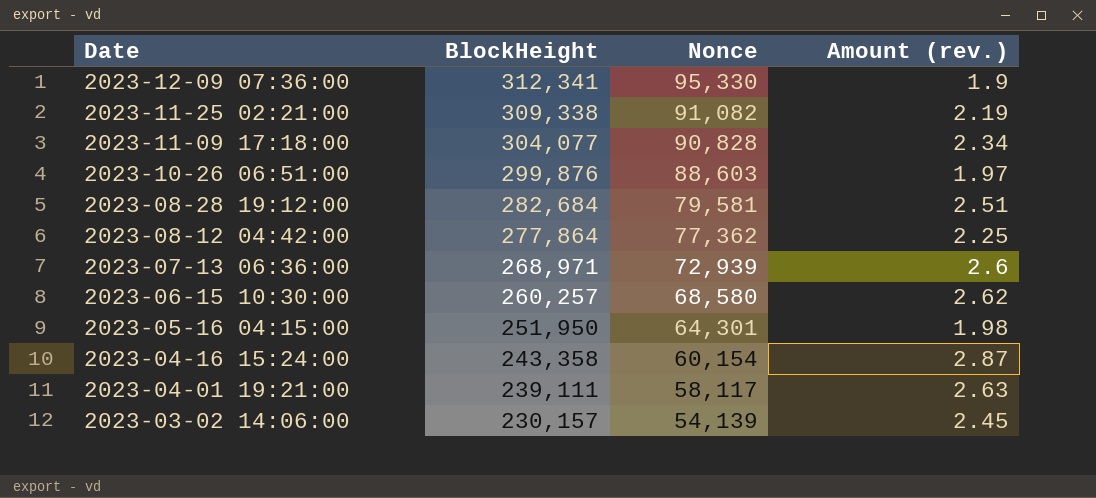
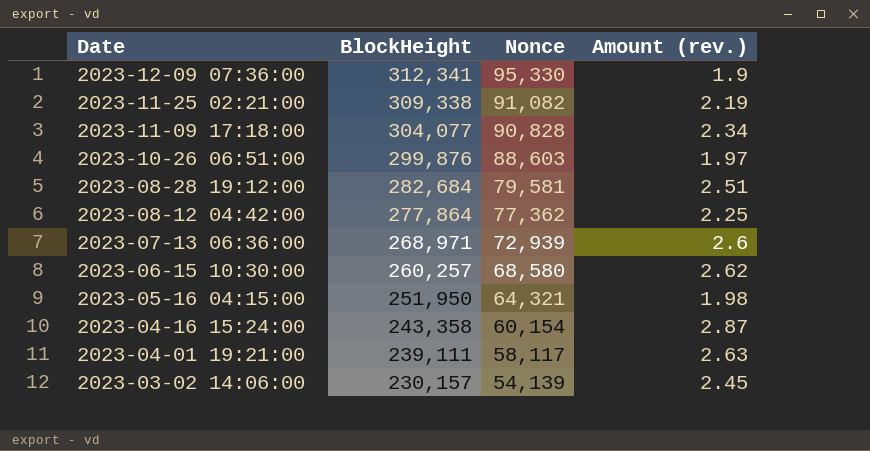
2023-05-16 04:15:00 | Nonce: 64,301 -> 64,321

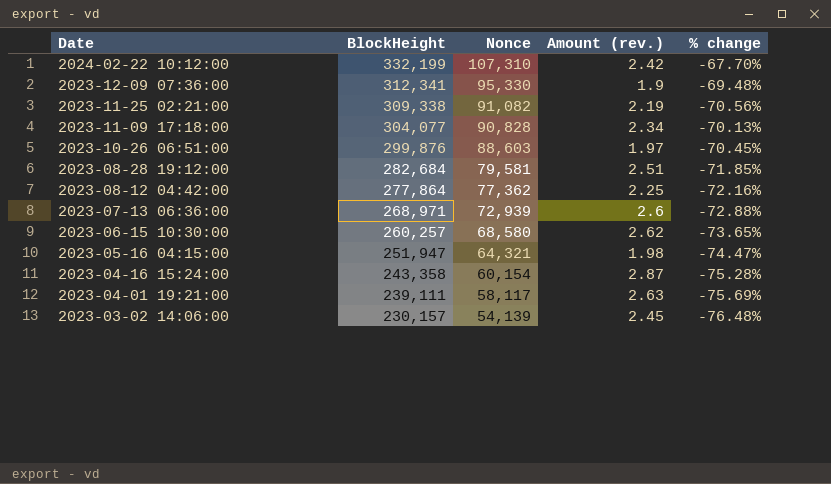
column % change | formula: none -> ([Nonce] - [BlockHeight]) / [BlockHeight]
row 2024-02-22 10:12:00: none -> 332,199 | 107,310 | 2.42 | -67.70%
2023-05-16 04:15:00 | BlockHeight: 251,950 -> 251,947

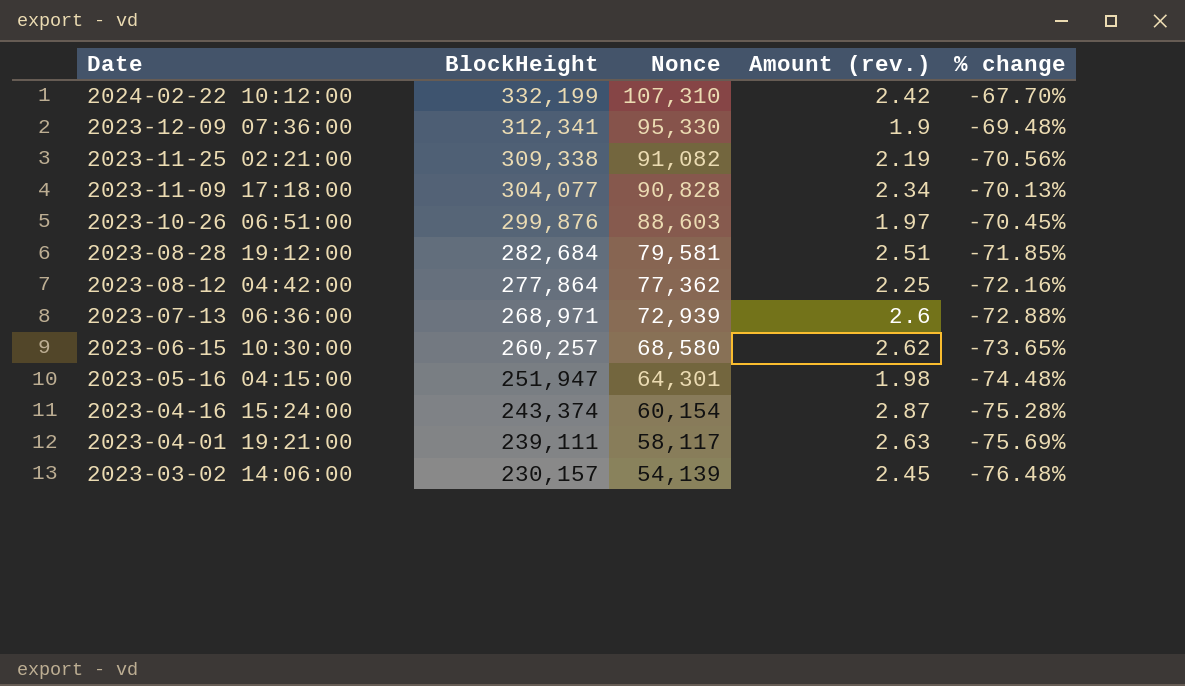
2023-05-16 04:15:00 | Nonce: 64,321 -> 64,301
2023-05-16 04:15:00 | % change: -74.47% -> -74.48%
2023-04-16 15:24:00 | BlockHeight: 243,358 -> 243,374

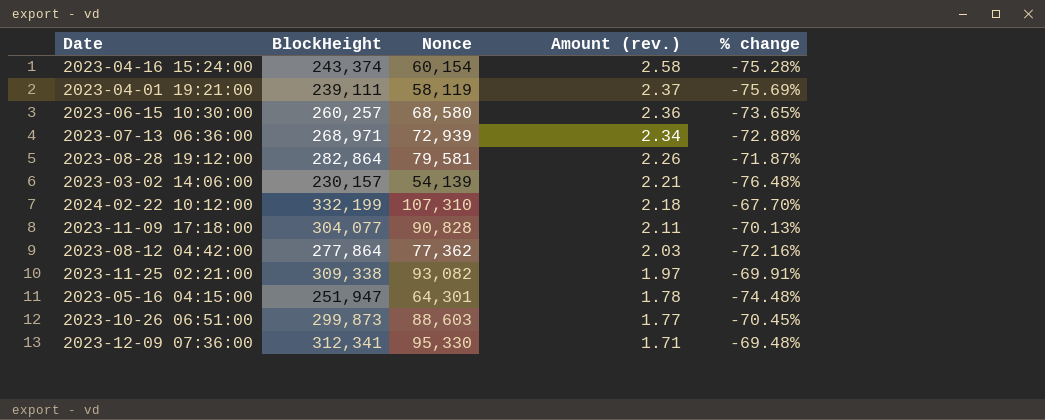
row order: Date descending -> Amount (rev.) descending
2023-04-16 15:24:00 | Amount (rev.): 2.87 -> 2.58
2023-04-01 19:21:00 | Nonce: 58,117 -> 58,119
2023-04-01 19:21:00 | Amount (rev.): 2.63 -> 2.37
2023-06-15 10:30:00 | Amount (rev.): 2.62 -> 2.36
2023-07-13 06:36:00 | Amount (rev.): 2.6 -> 2.34
2023-08-28 19:12:00 | BlockHeight: 282,684 -> 282,864
2023-08-28 19:12:00 | Amount (rev.): 2.51 -> 2.26
2023-08-28 19:12:00 | % change: -71.85% -> -71.87%
2023-03-02 14:06:00 | Amount (rev.): 2.45 -> 2.21
2024-02-22 10:12:00 | Amount (rev.): 2.42 -> 2.18
2023-11-09 17:18:00 | Amount (rev.): 2.34 -> 2.11
2023-08-12 04:42:00 | Amount (rev.): 2.25 -> 2.03
2023-11-25 02:21:00 | Nonce: 91,082 -> 93,082
2023-11-25 02:21:00 | Amount (rev.): 2.19 -> 1.97
2023-11-25 02:21:00 | % change: -70.56% -> -69.91%
2023-05-16 04:15:00 | Amount (rev.): 1.98 -> 1.78
2023-10-26 06:51:00 | BlockHeight: 299,876 -> 299,873
2023-10-26 06:51:00 | Amount (rev.): 1.97 -> 1.77
2023-12-09 07:36:00 | Amount (rev.): 1.9 -> 1.71

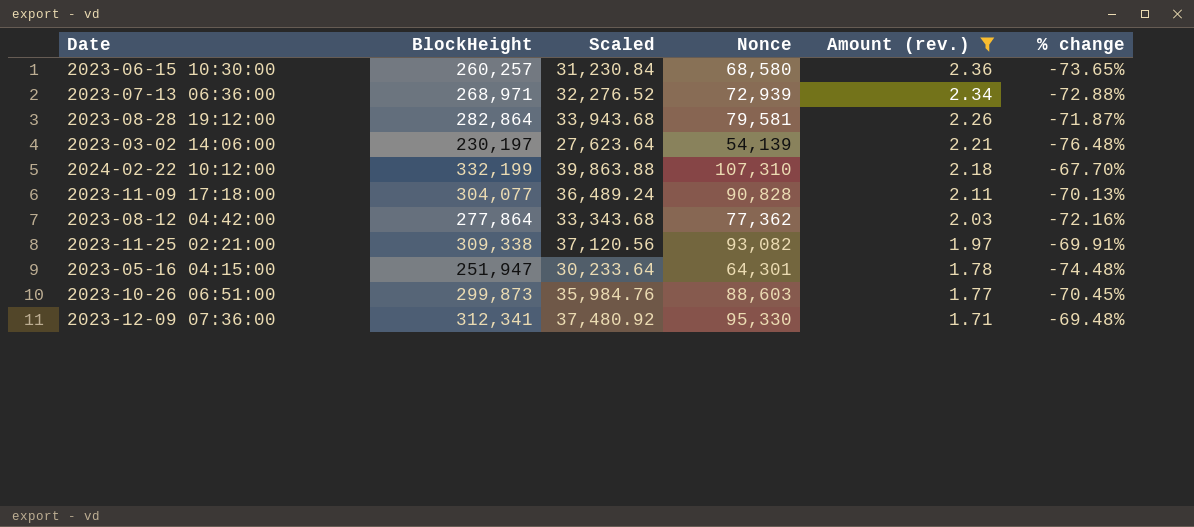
filter: none -> Amount (rev.) <= 2.36
column Scaled | formula: none -> [BlockHeight] * 0.12
2023-03-02 14:06:00 | BlockHeight: 230,157 -> 230,197

